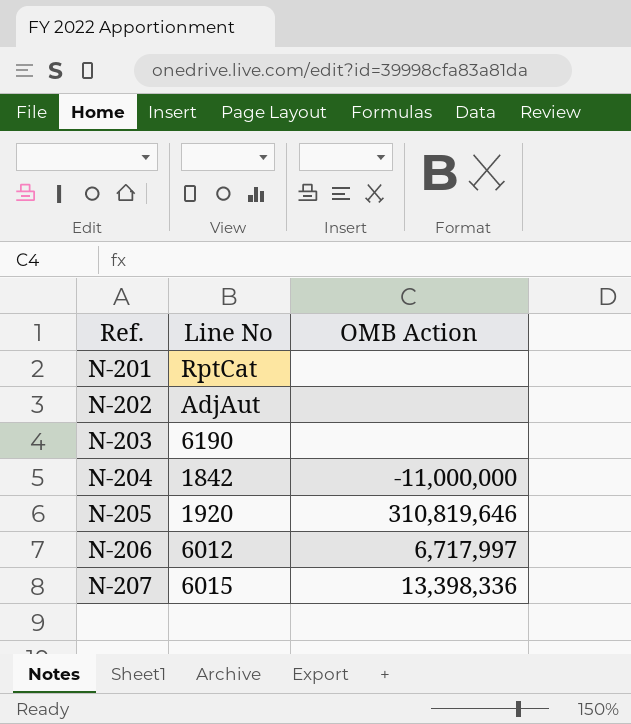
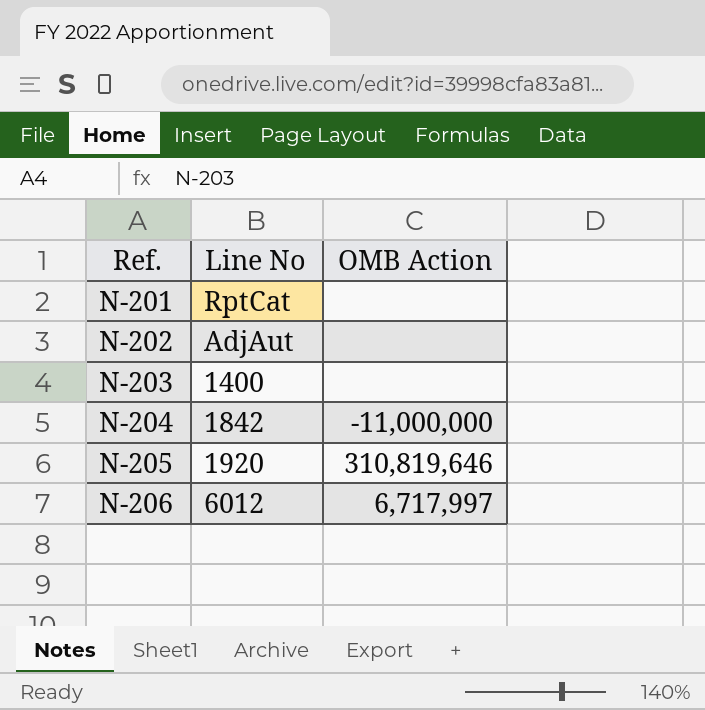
row N-207: 6015 | 13,398,336 -> none
N-203 | Line No: 6190 -> 1400

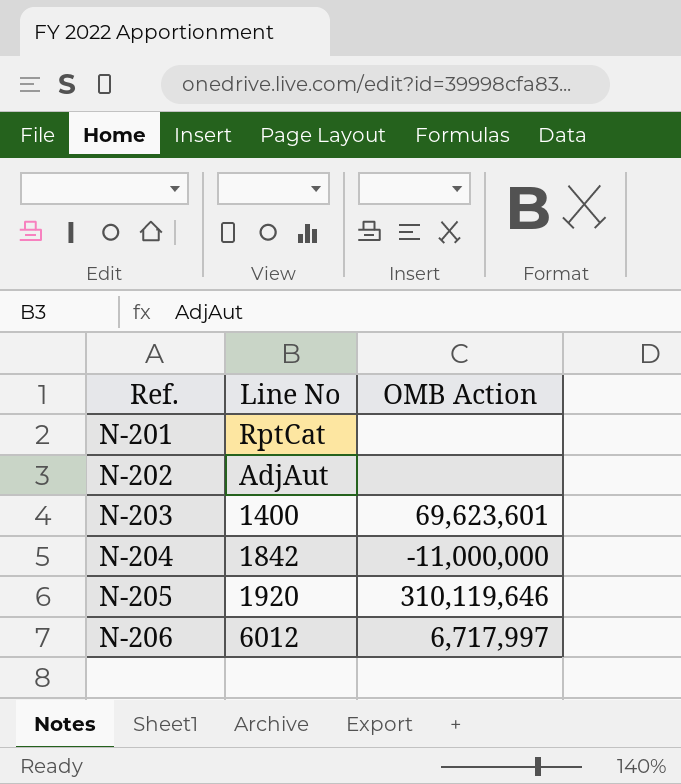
N-203 | OMB Action: none -> 69,623,601
N-205 | OMB Action: 310,819,646 -> 310,119,646

